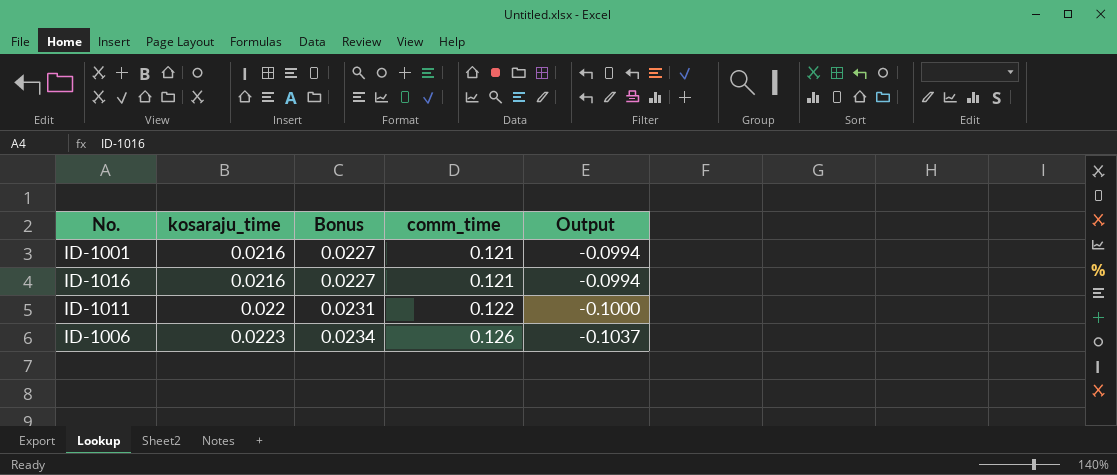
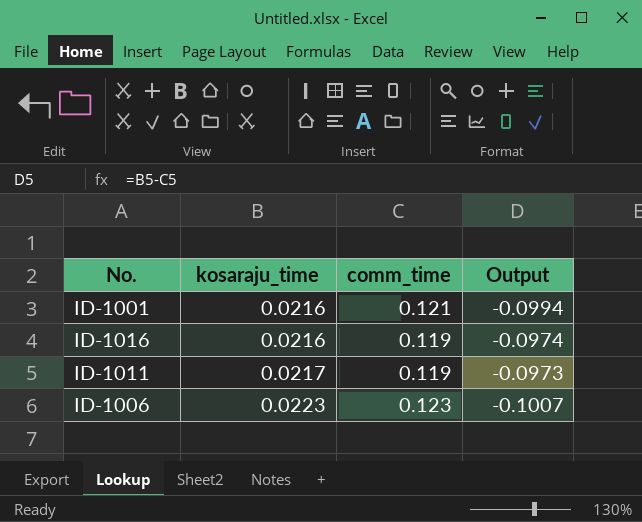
column Bonus | formula: [kosaraju_time] * 1.05 -> none
ID-1016 | comm_time: 0.121 -> 0.119
ID-1016 | Output: -0.0994 -> -0.0974
ID-1011 | kosaraju_time: 0.022 -> 0.0217
ID-1011 | comm_time: 0.122 -> 0.119
ID-1011 | Output: -0.1000 -> -0.0973
ID-1006 | comm_time: 0.126 -> 0.123
ID-1006 | Output: -0.1037 -> -0.1007

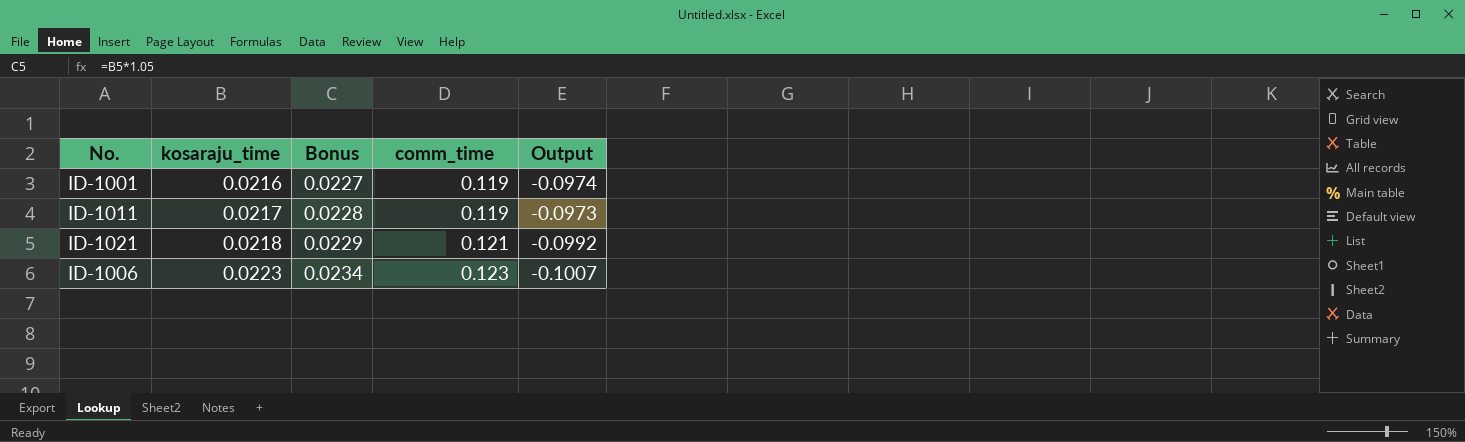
column Bonus | formula: none -> [kosaraju_time] * 1.05
row ID-1016: 0.0216 | 0.119 | -0.0974 -> none
ID-1001 | comm_time: 0.121 -> 0.119
ID-1001 | Output: -0.0994 -> -0.0974
row ID-1021: none -> 0.0218 | 0.0229 | 0.121 | -0.0992

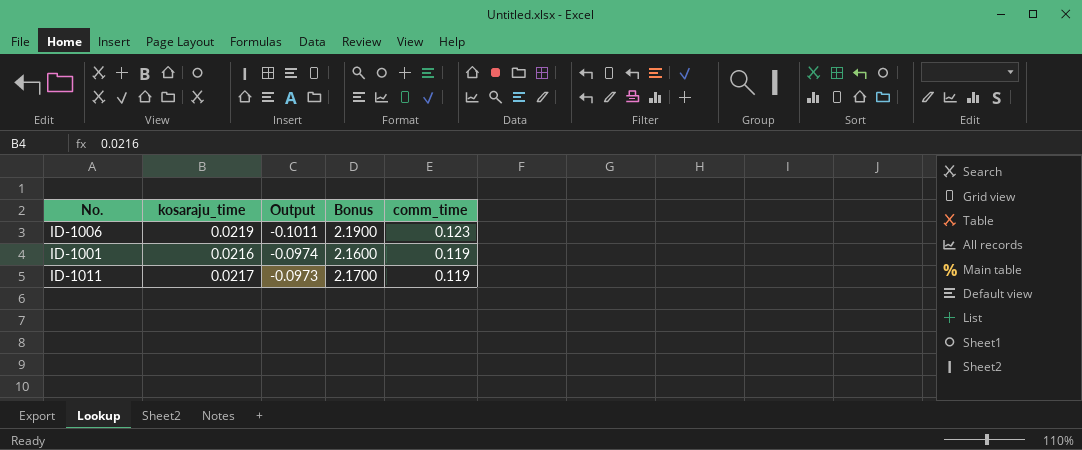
row order: kosaraju_time ascending -> Output ascending
column Output | position: 5 -> 3
column Bonus | formula: [kosaraju_time] * 1.05 -> [kosaraju_time] * 100
row ID-1021: 0.0218 | 0.0229 | 0.121 | -0.0992 -> none
ID-1006 | kosaraju_time: 0.0223 -> 0.0219
ID-1006 | Output: -0.1007 -> -0.1011

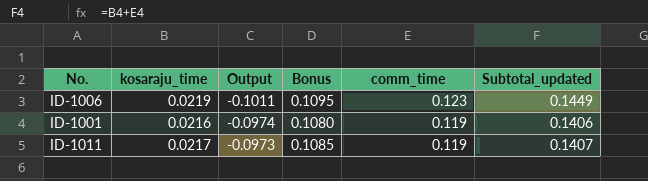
column Bonus | formula: [kosaraju_time] * 100 -> [kosaraju_time] * 5
column Subtotal_updated | formula: none -> [kosaraju_time] + [comm_time]

